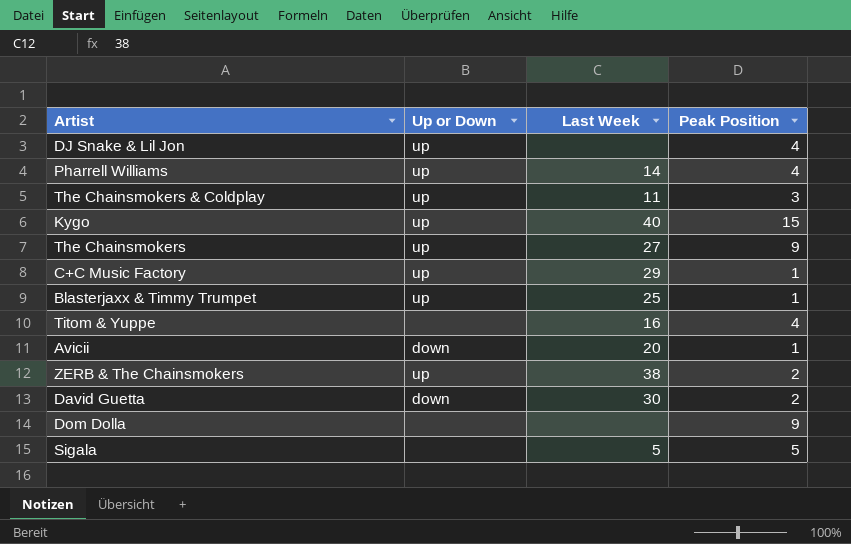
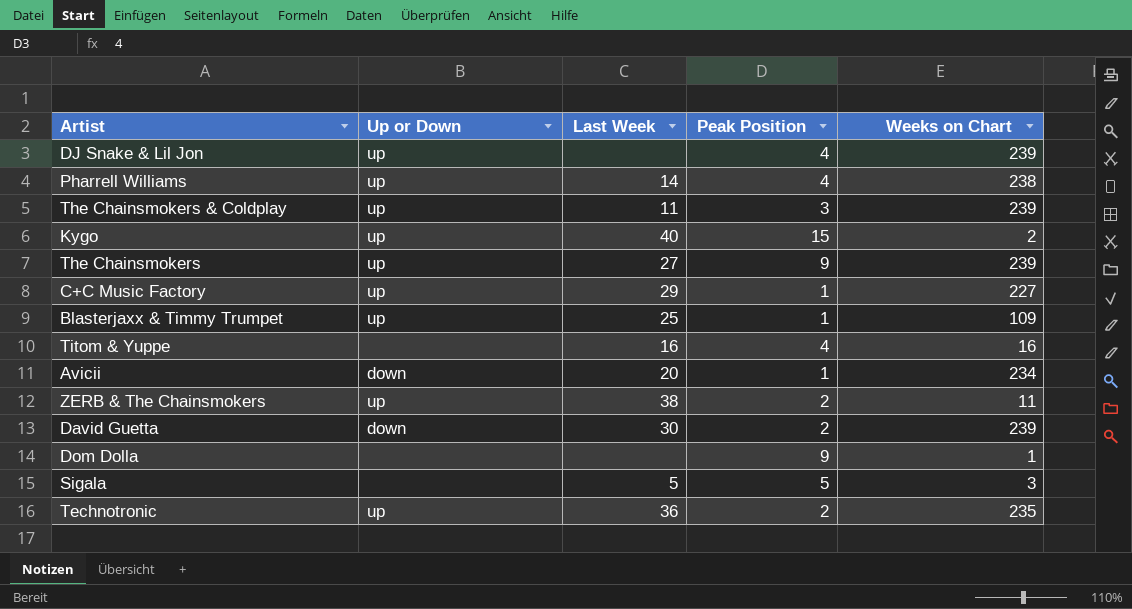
column Weeks on Chart | position: none -> 5
row Technotronic: none -> up | 36 | 2 | 235

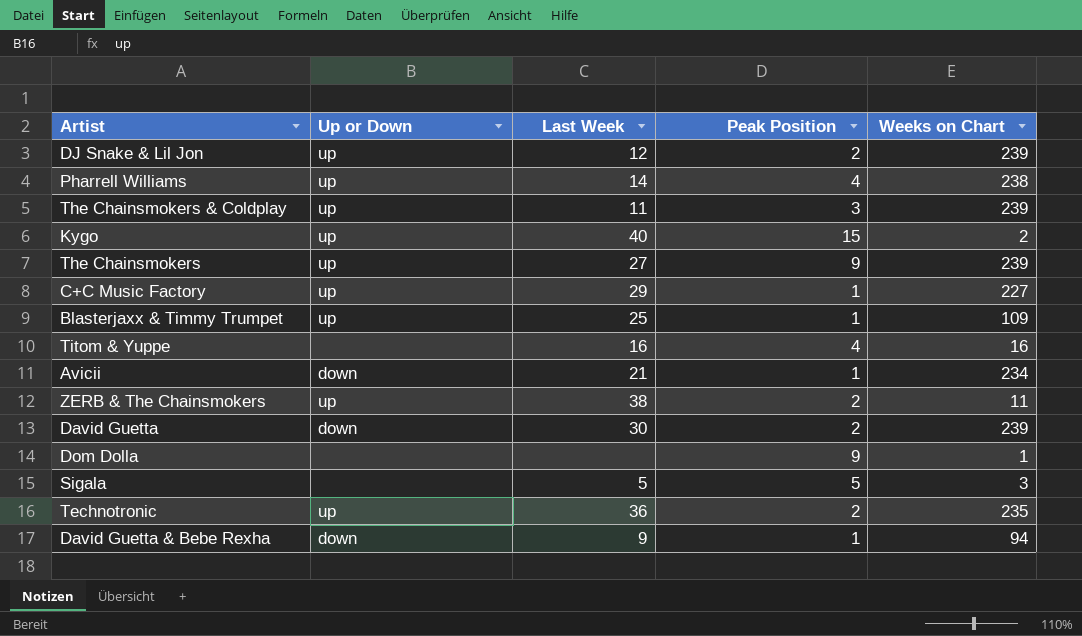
DJ Snake & Lil Jon | Last Week: none -> 12
DJ Snake & Lil Jon | Peak Position: 4 -> 2
Avicii | Last Week: 20 -> 21
row David Guetta & Bebe Rexha: none -> down | 9 | 1 | 94

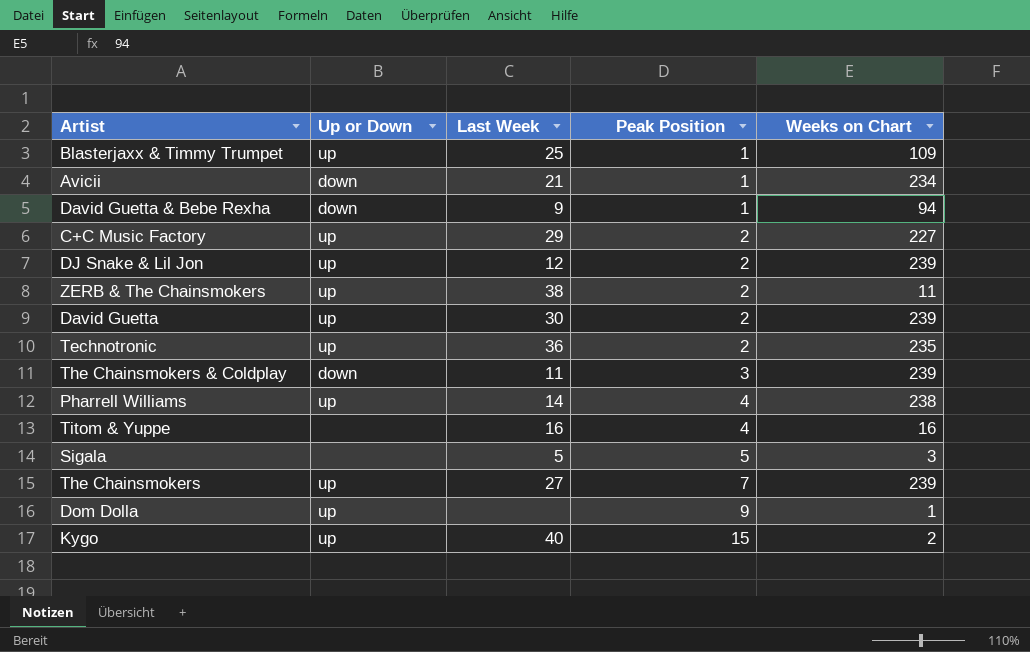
row order: none -> Peak Position ascending
C+C Music Factory | Peak Position: 1 -> 2
David Guetta | Up or Down: down -> up
The Chainsmokers & Coldplay | Up or Down: up -> down
The Chainsmokers | Peak Position: 9 -> 7
Dom Dolla | Up or Down: none -> up

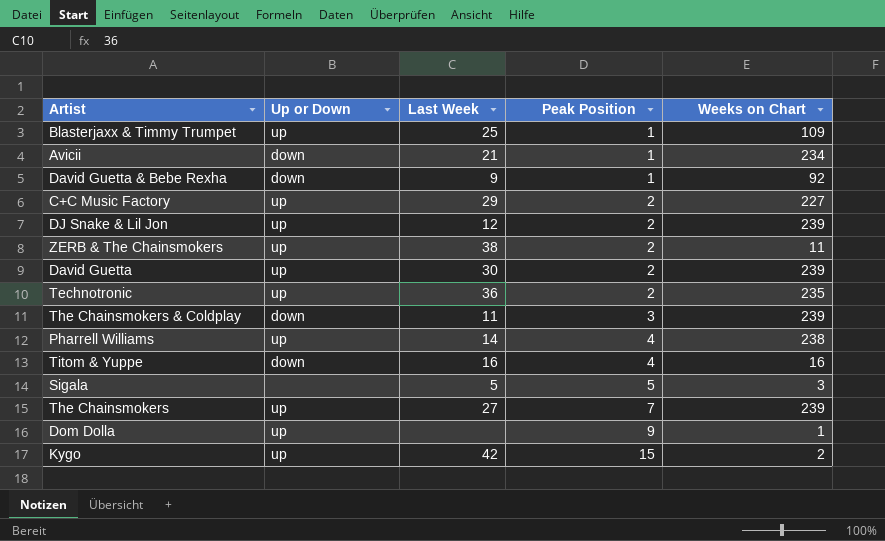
David Guetta & Bebe Rexha | Weeks on Chart: 94 -> 92
Titom & Yuppe | Up or Down: none -> down
Kygo | Last Week: 40 -> 42

